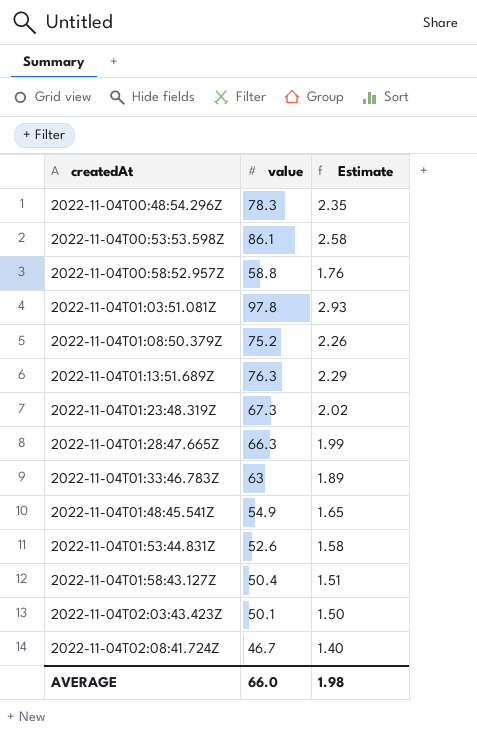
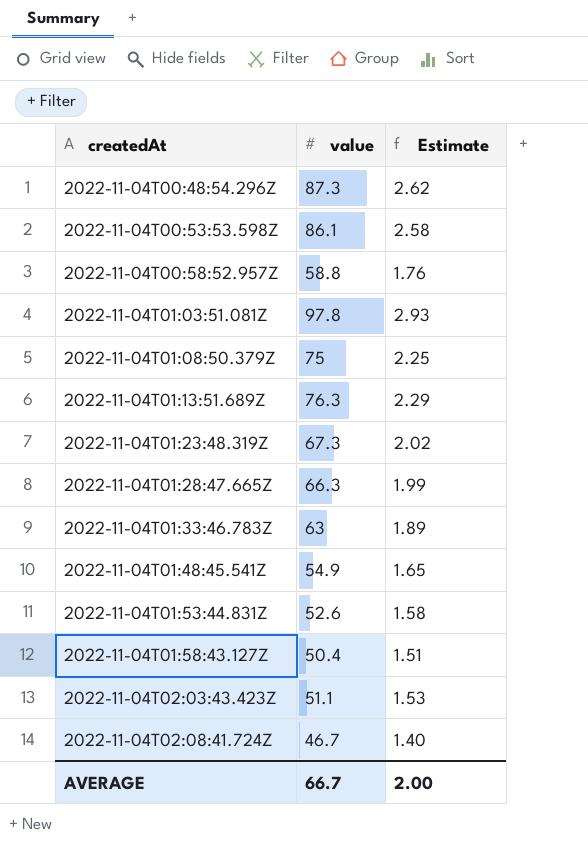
2022-11-04T00:48:54.296Z | value: 78.3 -> 87.3
2022-11-04T00:48:54.296Z | Estimate: 2.35 -> 2.62
2022-11-04T01:08:50.379Z | value: 75.2 -> 75
2022-11-04T01:08:50.379Z | Estimate: 2.26 -> 2.25
2022-11-04T02:03:43.423Z | value: 50.1 -> 51.1
2022-11-04T02:03:43.423Z | Estimate: 1.50 -> 1.53
AVERAGE | value: 66.0 -> 66.7
AVERAGE | Estimate: 1.98 -> 2.00

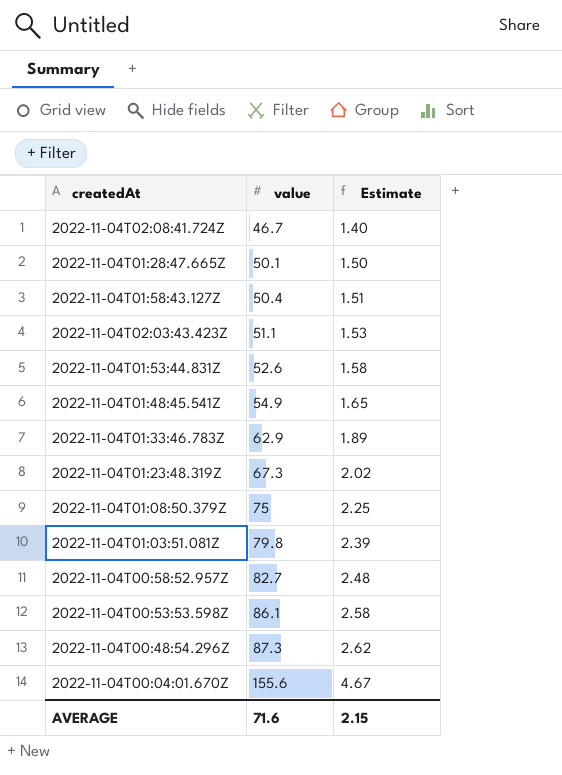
row order: createdAt ascending -> value ascending
row 2022-11-04T01:13:51.689Z: 76.3 | 2.29 -> none
2022-11-04T01:28:47.665Z | value: 66.3 -> 50.1
2022-11-04T01:28:47.665Z | Estimate: 1.99 -> 1.50
2022-11-04T01:33:46.783Z | value: 63 -> 62.9
2022-11-04T01:03:51.081Z | value: 97.8 -> 79.8
2022-11-04T01:03:51.081Z | Estimate: 2.93 -> 2.39
2022-11-04T00:58:52.957Z | value: 58.8 -> 82.7
2022-11-04T00:58:52.957Z | Estimate: 1.76 -> 2.48
row 2022-11-04T00:04:01.670Z: none -> 155.6 | 4.67
AVERAGE | value: 66.7 -> 71.6
AVERAGE | Estimate: 2.00 -> 2.15

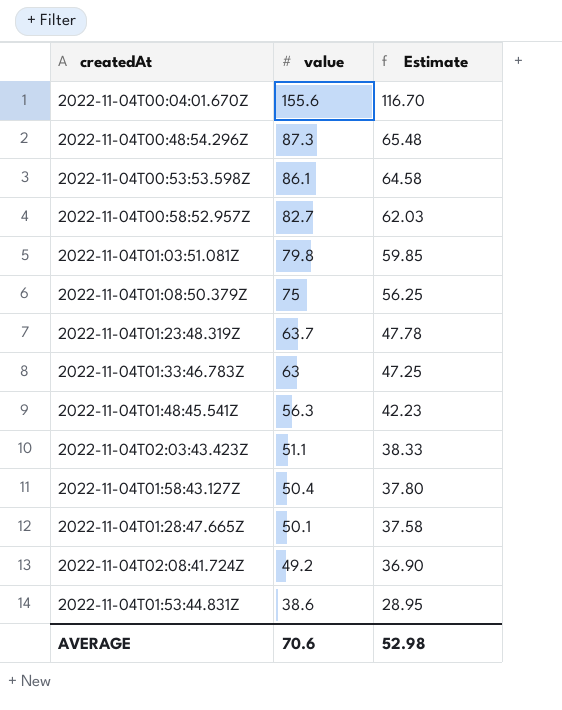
row order: value ascending -> value descending
column Estimate | formula: [value] * 0.03 -> [value] * 0.75
2022-11-04T01:23:48.319Z | value: 67.3 -> 63.7
2022-11-04T01:33:46.783Z | value: 62.9 -> 63
2022-11-04T01:48:45.541Z | value: 54.9 -> 56.3
2022-11-04T02:08:41.724Z | value: 46.7 -> 49.2
2022-11-04T01:53:44.831Z | value: 52.6 -> 38.6
AVERAGE | value: 71.6 -> 70.6
AVERAGE | Estimate: 2.15 -> 52.98

